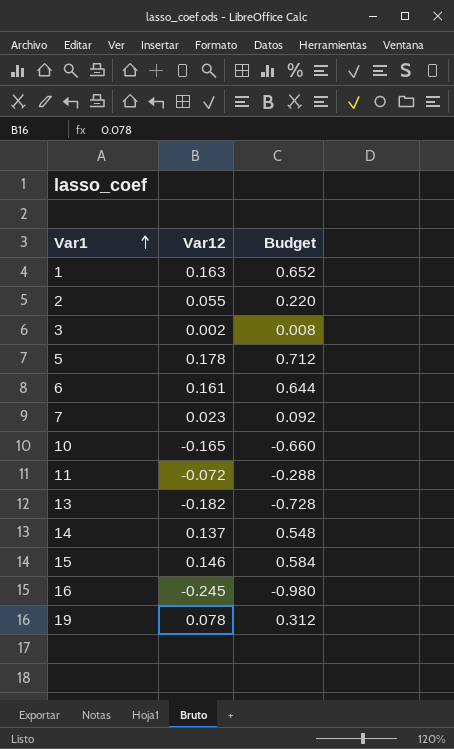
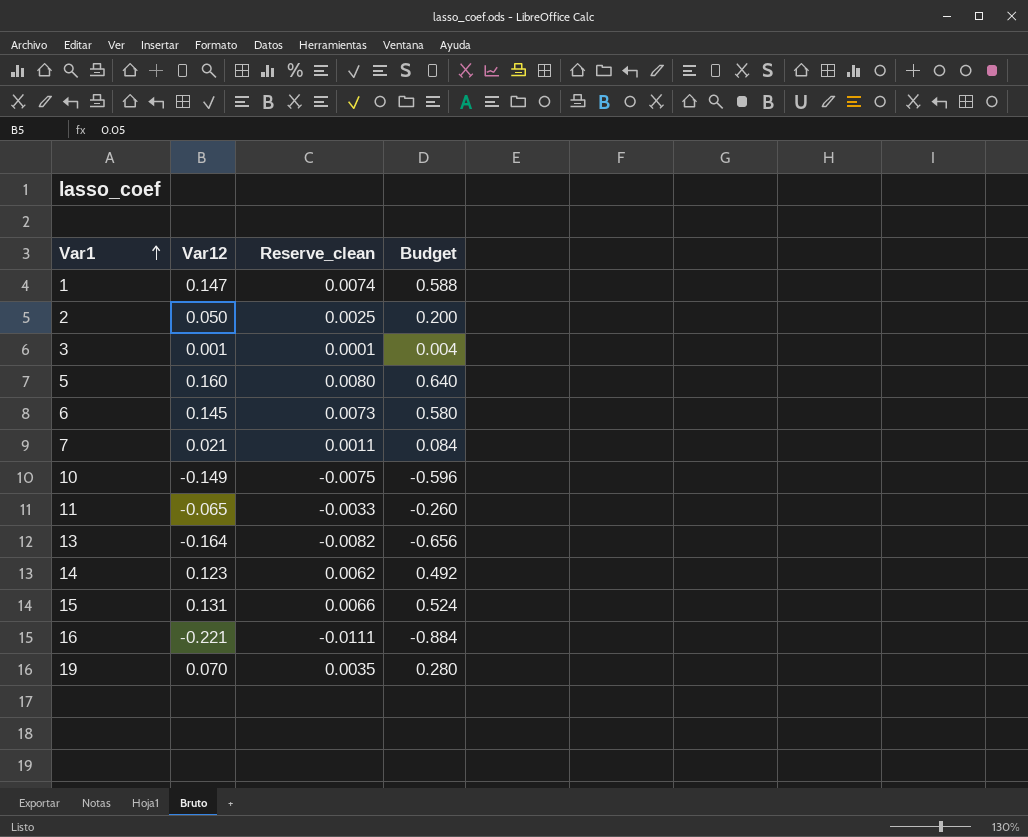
column Reserve_clean | formula: none -> [Var12] * 0.05
1 | Var12: 0.163 -> 0.147
1 | Budget: 0.652 -> 0.588
2 | Var12: 0.055 -> 0.050
2 | Budget: 0.220 -> 0.200
3 | Var12: 0.002 -> 0.001
3 | Budget: 0.008 -> 0.004
5 | Var12: 0.178 -> 0.160
5 | Budget: 0.712 -> 0.640
6 | Var12: 0.161 -> 0.145
6 | Budget: 0.644 -> 0.580
7 | Var12: 0.023 -> 0.021
7 | Budget: 0.092 -> 0.084
10 | Var12: -0.165 -> -0.149
10 | Budget: -0.660 -> -0.596
11 | Var12: -0.072 -> -0.065
11 | Budget: -0.288 -> -0.260
13 | Var12: -0.182 -> -0.164
13 | Budget: -0.728 -> -0.656
14 | Var12: 0.137 -> 0.123
14 | Budget: 0.548 -> 0.492
15 | Var12: 0.146 -> 0.131
15 | Budget: 0.584 -> 0.524
16 | Var12: -0.245 -> -0.221
16 | Budget: -0.980 -> -0.884
19 | Var12: 0.078 -> 0.070
19 | Budget: 0.312 -> 0.280

